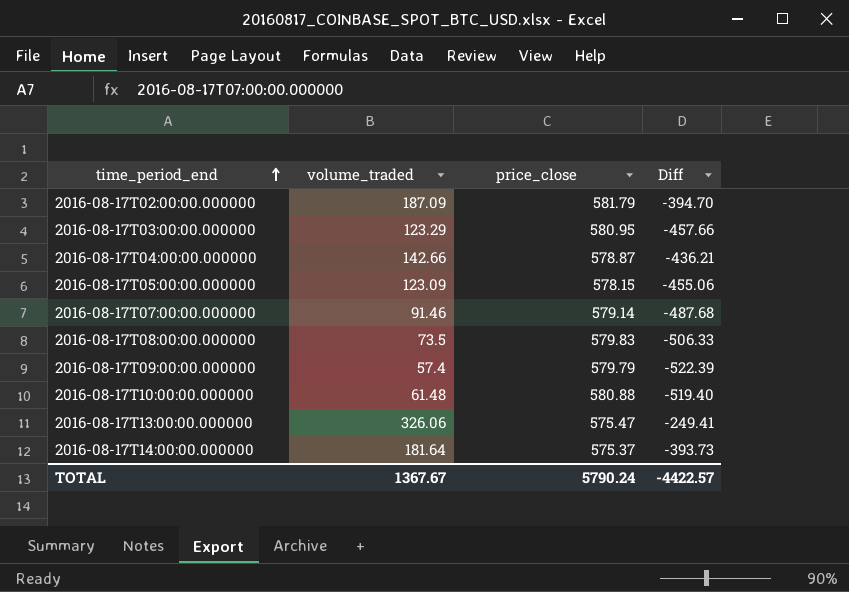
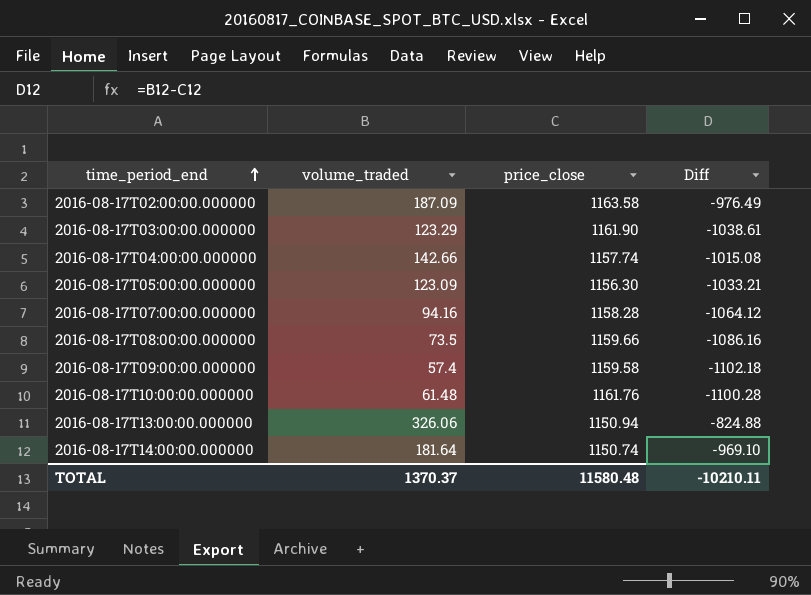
2016-08-17T02:00:00.000000 | price_close: 581.79 -> 1163.58
2016-08-17T02:00:00.000000 | Diff: -394.70 -> -976.49
2016-08-17T03:00:00.000000 | price_close: 580.95 -> 1161.90
2016-08-17T03:00:00.000000 | Diff: -457.66 -> -1038.61
2016-08-17T04:00:00.000000 | price_close: 578.87 -> 1157.74
2016-08-17T04:00:00.000000 | Diff: -436.21 -> -1015.08
2016-08-17T05:00:00.000000 | price_close: 578.15 -> 1156.30
2016-08-17T05:00:00.000000 | Diff: -455.06 -> -1033.21
2016-08-17T07:00:00.000000 | volume_traded: 91.46 -> 94.16
2016-08-17T07:00:00.000000 | price_close: 579.14 -> 1158.28
2016-08-17T07:00:00.000000 | Diff: -487.68 -> -1064.12
2016-08-17T08:00:00.000000 | price_close: 579.83 -> 1159.66
2016-08-17T08:00:00.000000 | Diff: -506.33 -> -1086.16
2016-08-17T09:00:00.000000 | price_close: 579.79 -> 1159.58
2016-08-17T09:00:00.000000 | Diff: -522.39 -> -1102.18
2016-08-17T10:00:00.000000 | price_close: 580.88 -> 1161.76
2016-08-17T10:00:00.000000 | Diff: -519.40 -> -1100.28
2016-08-17T13:00:00.000000 | price_close: 575.47 -> 1150.94
2016-08-17T13:00:00.000000 | Diff: -249.41 -> -824.88
2016-08-17T14:00:00.000000 | price_close: 575.37 -> 1150.74
2016-08-17T14:00:00.000000 | Diff: -393.73 -> -969.10
TOTAL | volume_traded: 1367.67 -> 1370.37
TOTAL | price_close: 5790.24 -> 11580.48
TOTAL | Diff: -4422.57 -> -10210.11

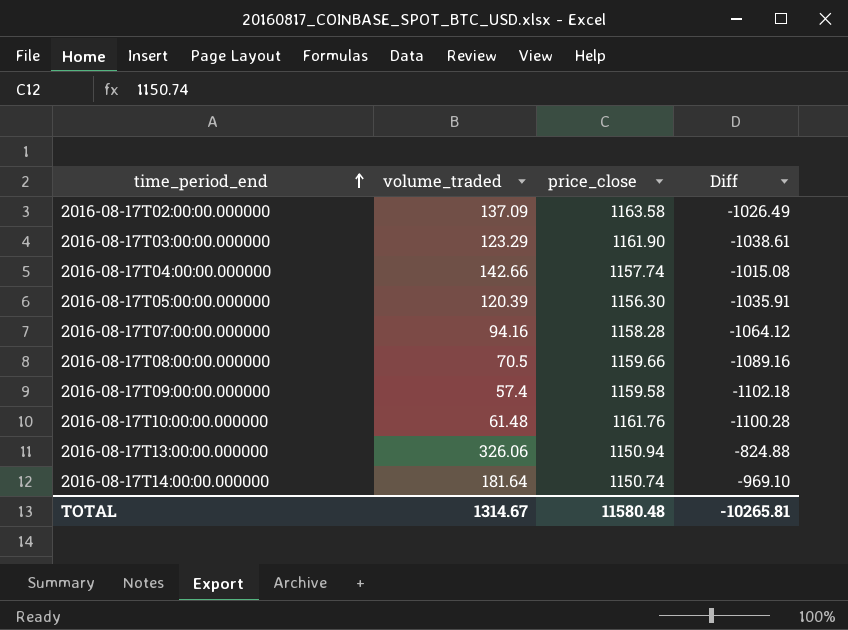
2016-08-17T02:00:00.000000 | volume_traded: 187.09 -> 137.09
2016-08-17T02:00:00.000000 | Diff: -976.49 -> -1026.49
2016-08-17T05:00:00.000000 | volume_traded: 123.09 -> 120.39
2016-08-17T05:00:00.000000 | Diff: -1033.21 -> -1035.91
2016-08-17T08:00:00.000000 | volume_traded: 73.5 -> 70.5
2016-08-17T08:00:00.000000 | Diff: -1086.16 -> -1089.16
TOTAL | volume_traded: 1370.37 -> 1314.67
TOTAL | Diff: -10210.11 -> -10265.81

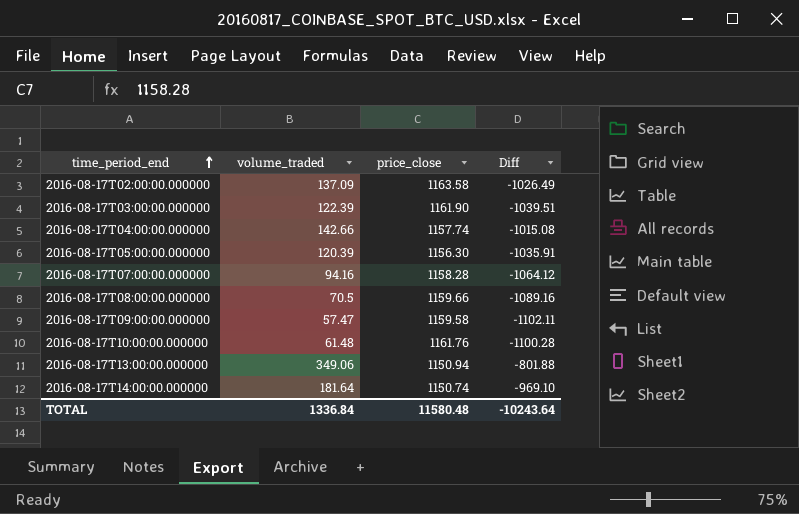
2016-08-17T03:00:00.000000 | volume_traded: 123.29 -> 122.39
2016-08-17T03:00:00.000000 | Diff: -1038.61 -> -1039.51
2016-08-17T09:00:00.000000 | volume_traded: 57.4 -> 57.47
2016-08-17T09:00:00.000000 | Diff: -1102.18 -> -1102.11
2016-08-17T13:00:00.000000 | volume_traded: 326.06 -> 349.06
2016-08-17T13:00:00.000000 | Diff: -824.88 -> -801.88
TOTAL | volume_traded: 1314.67 -> 1336.84
TOTAL | Diff: -10265.81 -> -10243.64

